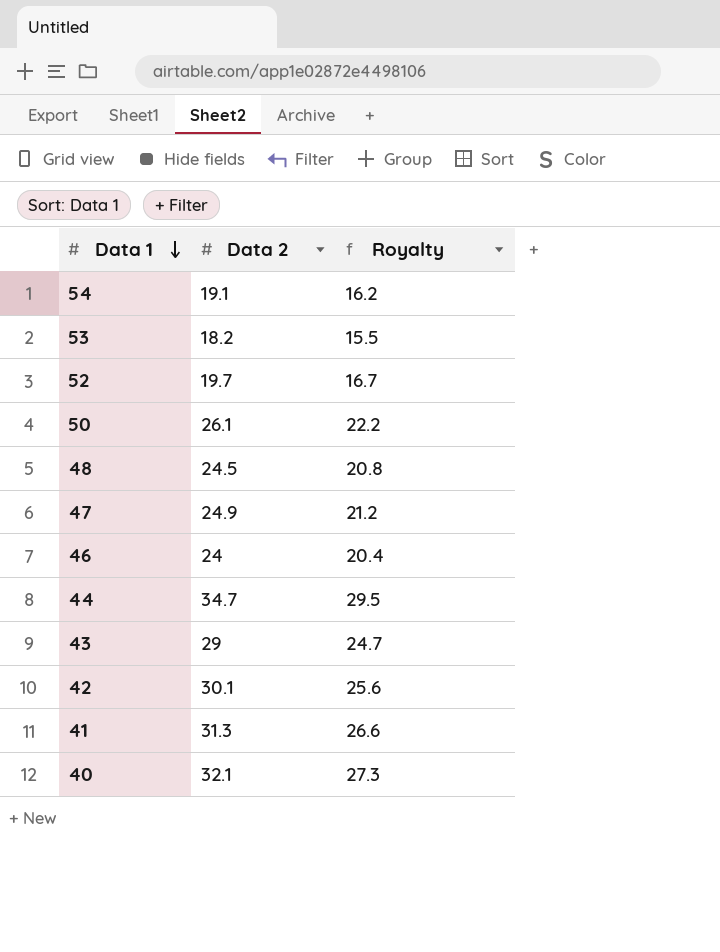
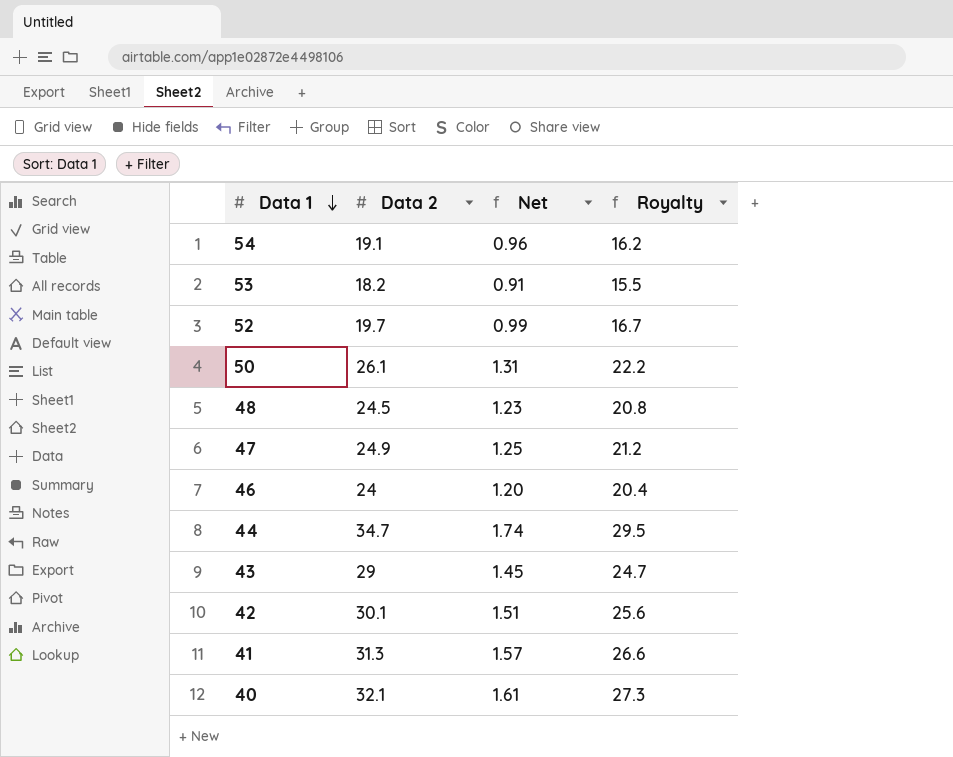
column Net | formula: none -> [Data 2] * 0.05

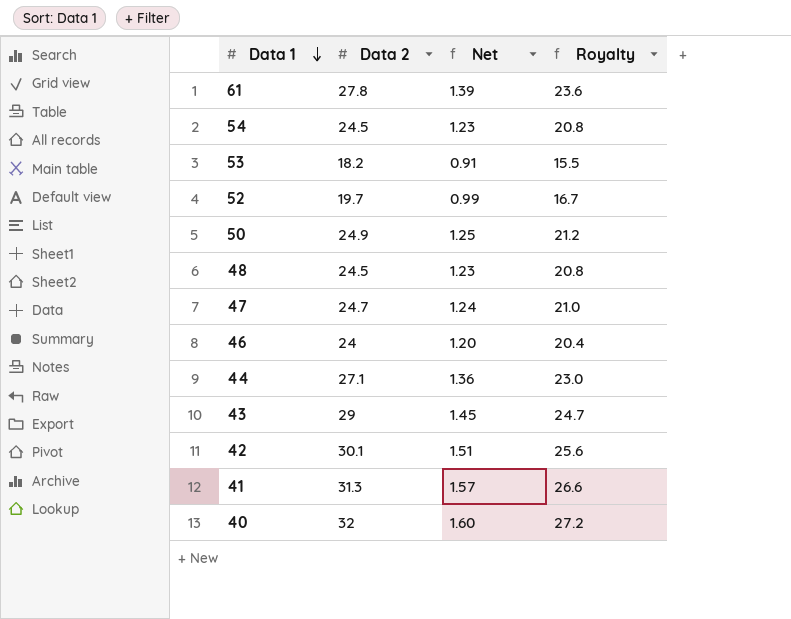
row 61: none -> 27.8 | 1.39 | 23.6
54 | Data 2: 19.1 -> 24.5
54 | Net: 0.96 -> 1.23
54 | Royalty: 16.2 -> 20.8
50 | Data 2: 26.1 -> 24.9
50 | Net: 1.31 -> 1.25
50 | Royalty: 22.2 -> 21.2
47 | Data 2: 24.9 -> 24.7
47 | Net: 1.25 -> 1.24
47 | Royalty: 21.2 -> 21.0
44 | Data 2: 34.7 -> 27.1
44 | Net: 1.74 -> 1.36
44 | Royalty: 29.5 -> 23.0
40 | Data 2: 32.1 -> 32
40 | Net: 1.61 -> 1.60
40 | Royalty: 27.3 -> 27.2

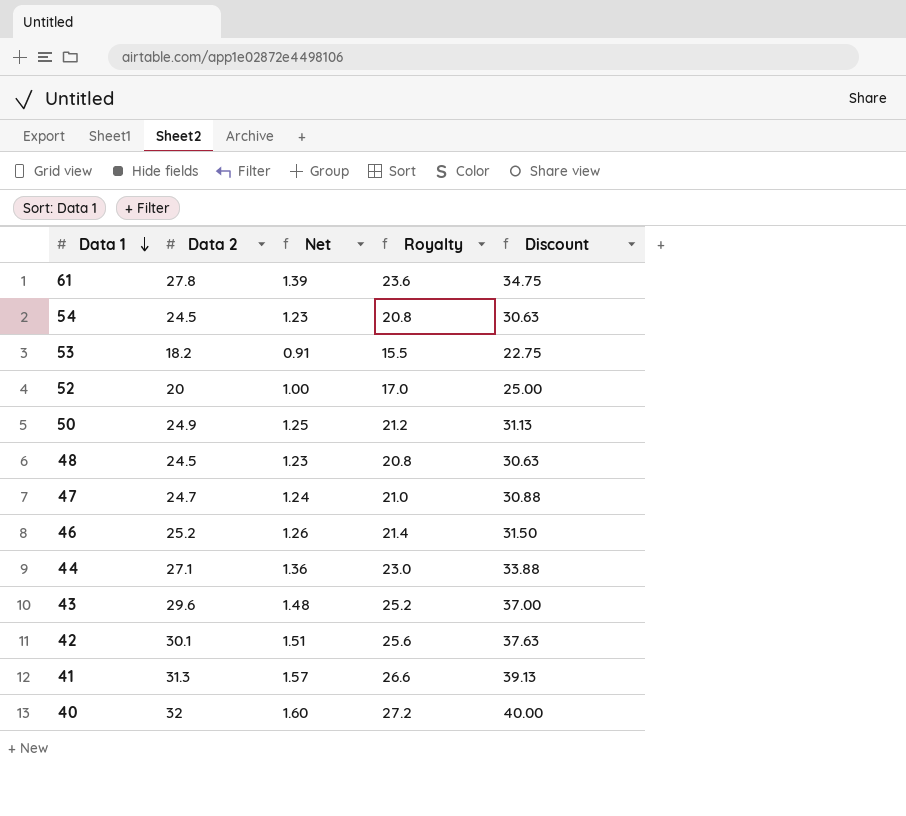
column Discount | formula: none -> [Data 2] * 1.25
52 | Data 2: 19.7 -> 20
52 | Net: 0.99 -> 1.00
52 | Royalty: 16.7 -> 17.0
46 | Data 2: 24 -> 25.2
46 | Net: 1.20 -> 1.26
46 | Royalty: 20.4 -> 21.4
43 | Data 2: 29 -> 29.6
43 | Net: 1.45 -> 1.48
43 | Royalty: 24.7 -> 25.2

